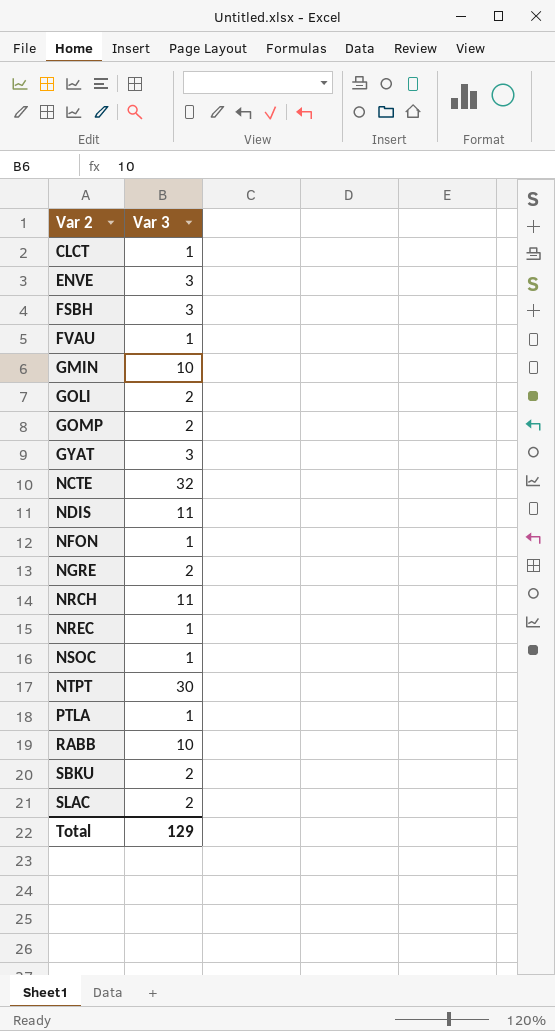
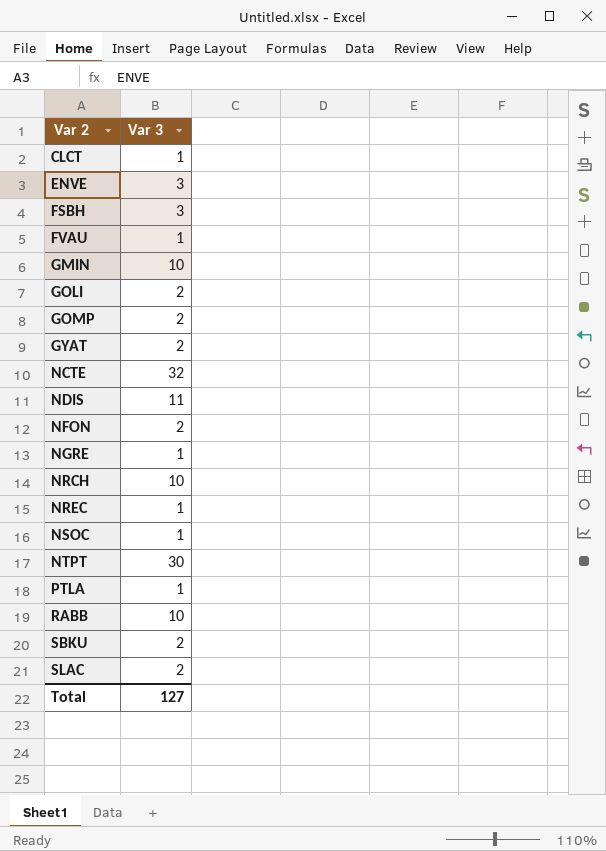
GYAT | Var 3: 3 -> 2
NFON | Var 3: 1 -> 2
NGRE | Var 3: 2 -> 1
NRCH | Var 3: 11 -> 10
Total | Var 3: 129 -> 127

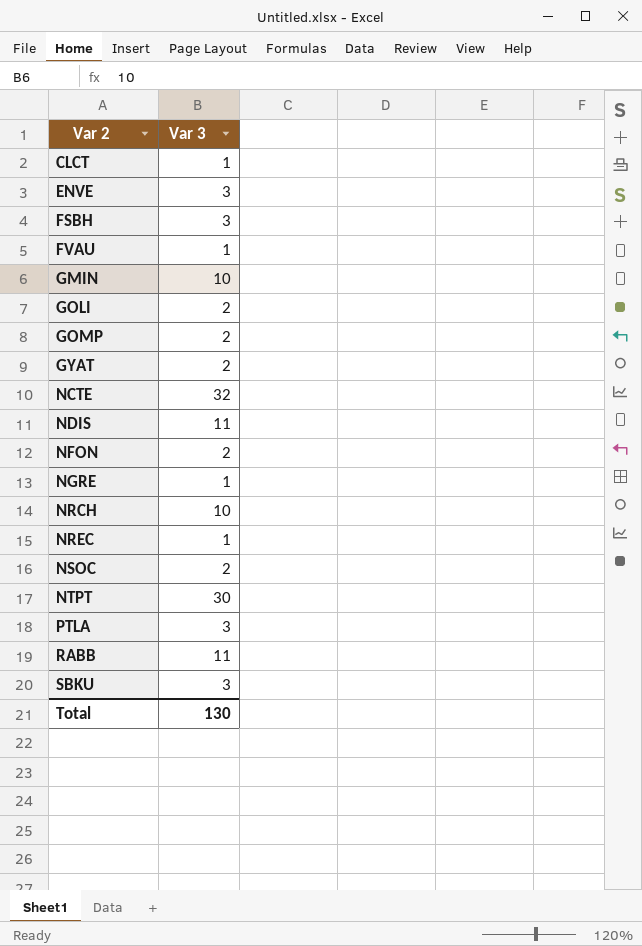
row SLAC: 2 -> none
NSOC | Var 3: 1 -> 2
PTLA | Var 3: 1 -> 3
RABB | Var 3: 10 -> 11
SBKU | Var 3: 2 -> 3
Total | Var 3: 127 -> 130

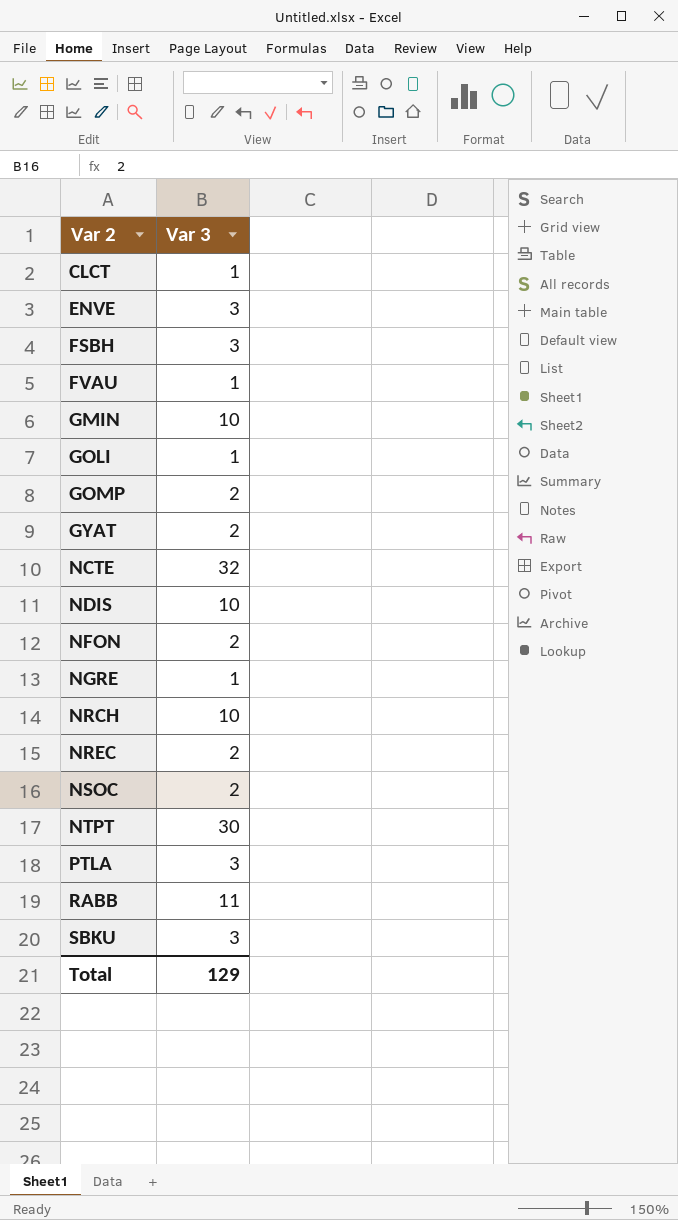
GOLI | Var 3: 2 -> 1
NDIS | Var 3: 11 -> 10
NREC | Var 3: 1 -> 2
Total | Var 3: 130 -> 129

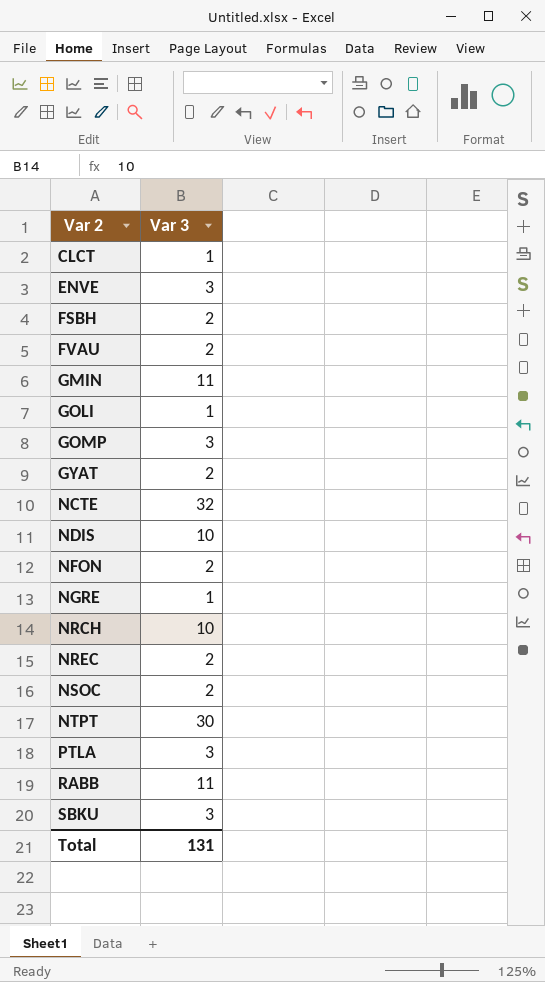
FSBH | Var 3: 3 -> 2
FVAU | Var 3: 1 -> 2
GMIN | Var 3: 10 -> 11
GOMP | Var 3: 2 -> 3
Total | Var 3: 129 -> 131

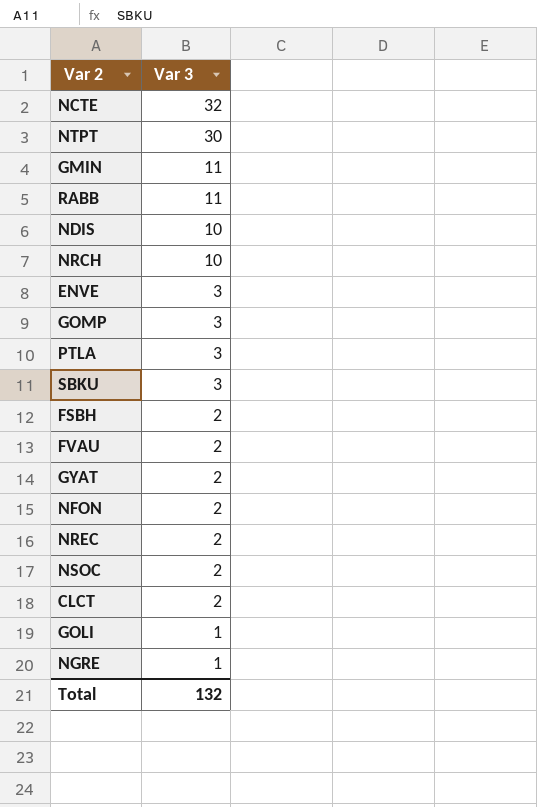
row order: Var 2 ascending -> Var 3 descending
CLCT | Var 3: 1 -> 2
Total | Var 3: 131 -> 132

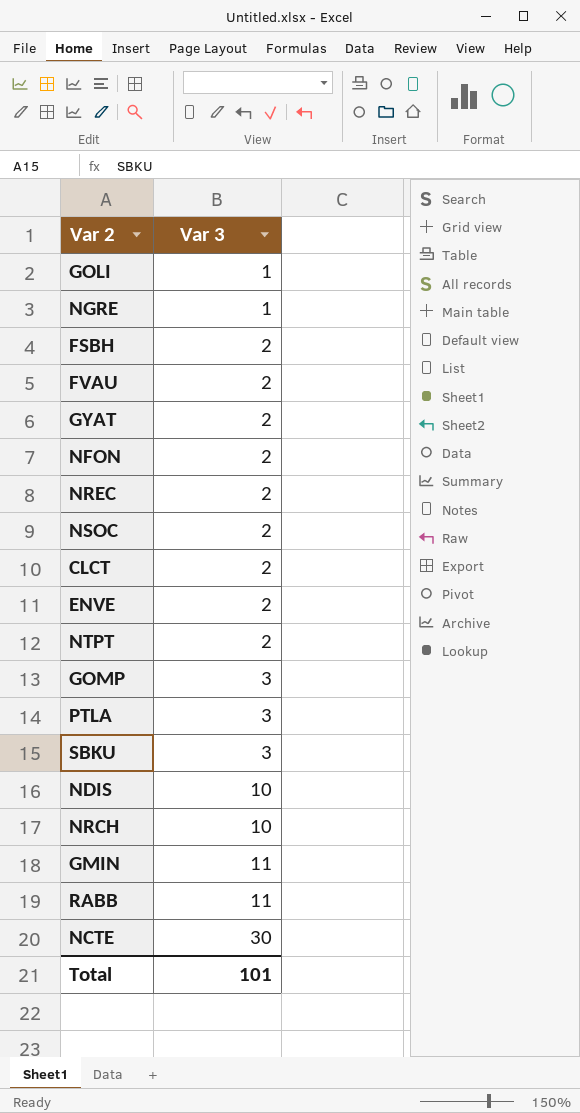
row order: Var 3 descending -> Var 3 ascending
ENVE | Var 3: 3 -> 2
NTPT | Var 3: 30 -> 2
NCTE | Var 3: 32 -> 30
Total | Var 3: 132 -> 101

